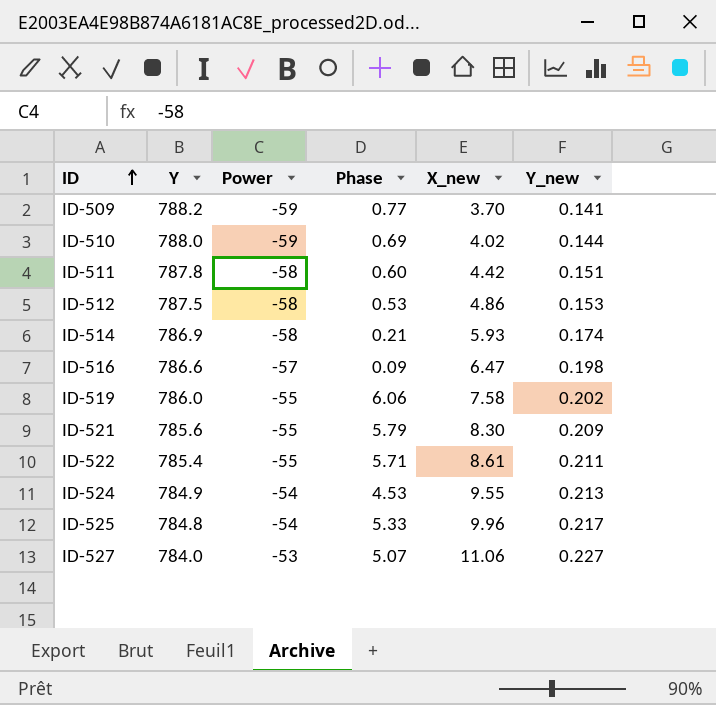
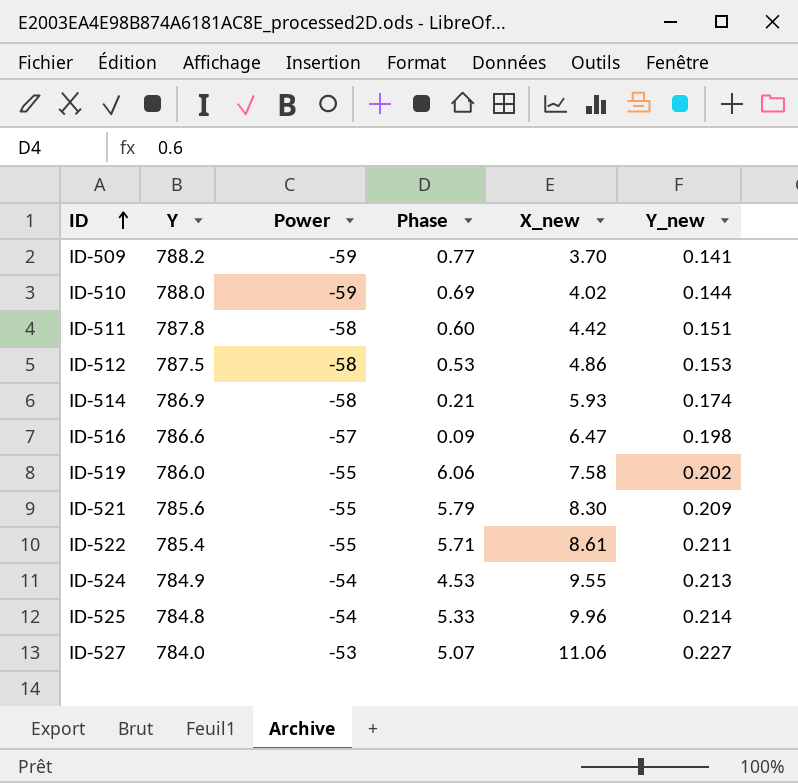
ID-525 | Y_new: 0.217 -> 0.214

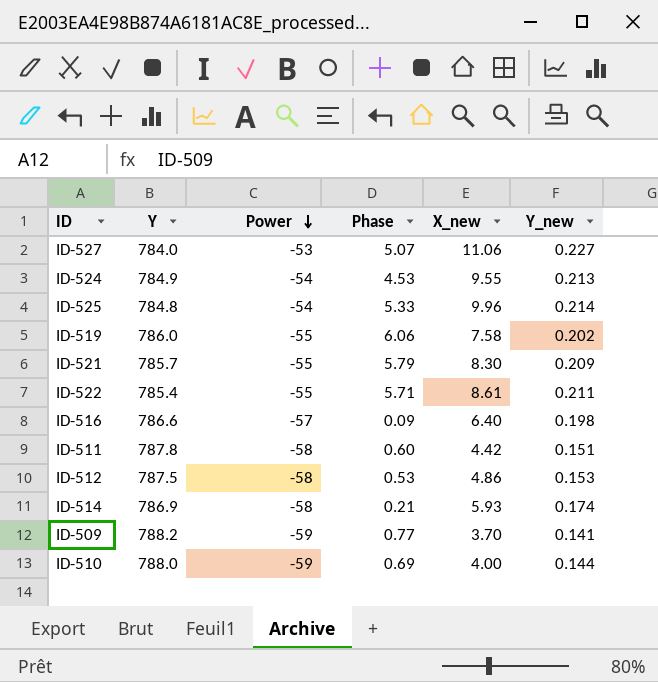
row order: ID ascending -> Power descending
ID-521 | Y: 785.6 -> 785.7
ID-516 | X_new: 6.47 -> 6.40
ID-510 | X_new: 4.02 -> 4.00

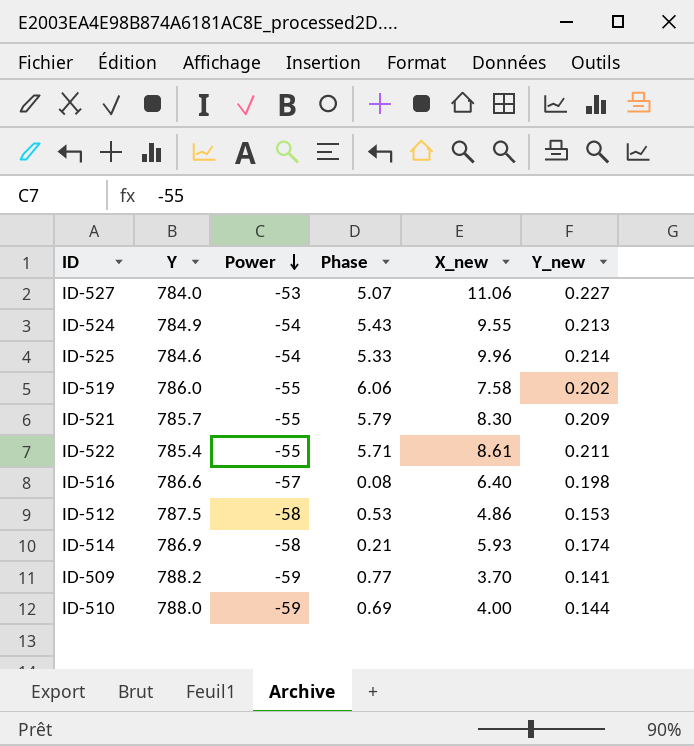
row ID-511: 787.8 | -58 | 0.60 | 4.42 | 0.151 -> none
ID-524 | Phase: 4.53 -> 5.43
ID-525 | Y: 784.8 -> 784.6
ID-516 | Phase: 0.09 -> 0.08

